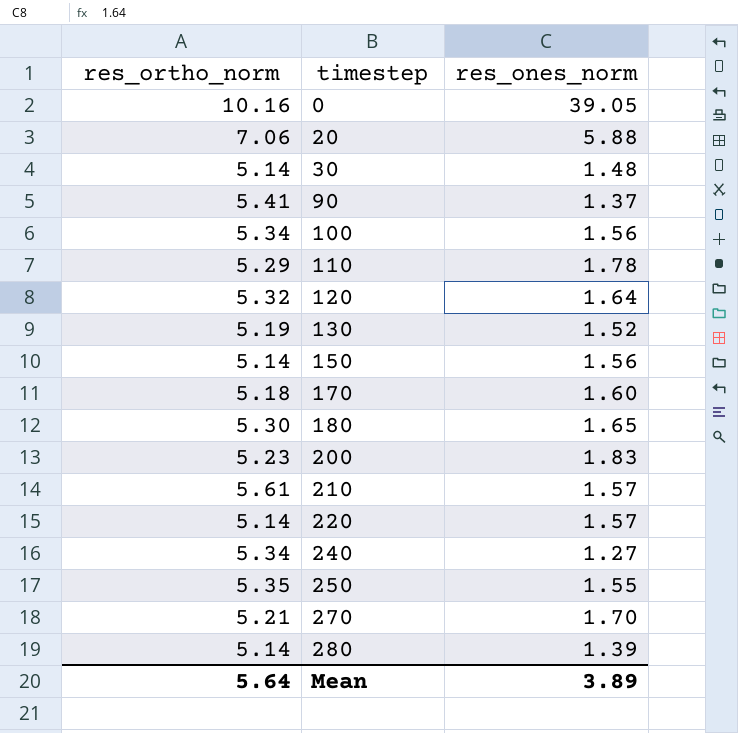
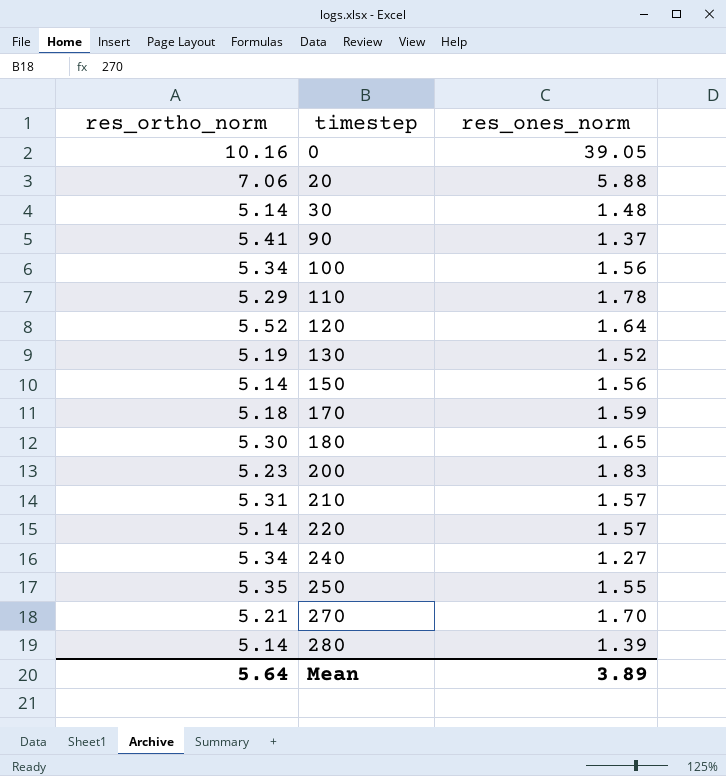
120 | res_ortho_norm: 5.32 -> 5.52
170 | res_ones_norm: 1.60 -> 1.59
210 | res_ortho_norm: 5.61 -> 5.31

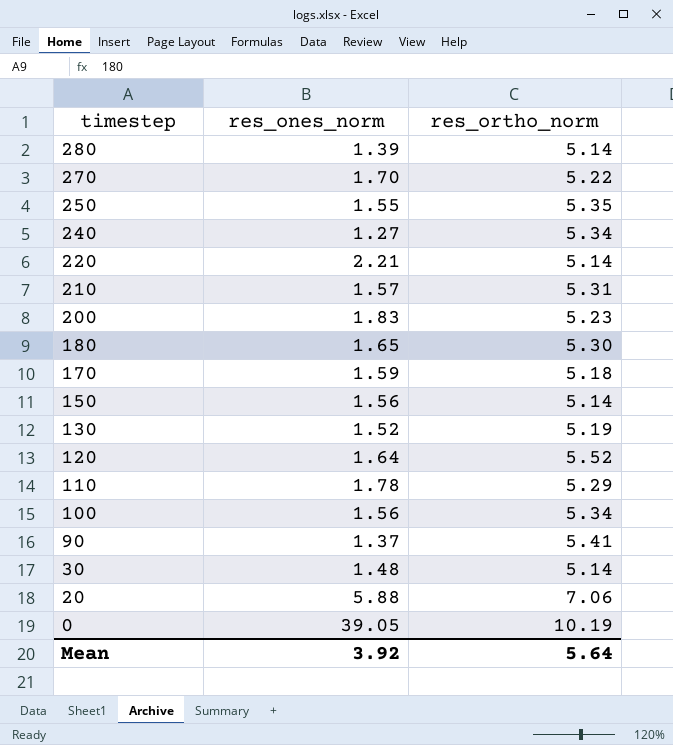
row order: timestep ascending -> timestep descending
column res_ortho_norm | position: 1 -> 3
270 | res_ortho_norm: 5.21 -> 5.22
220 | res_ones_norm: 1.57 -> 2.21
0 | res_ortho_norm: 10.16 -> 10.19
Mean | res_ones_norm: 3.89 -> 3.92

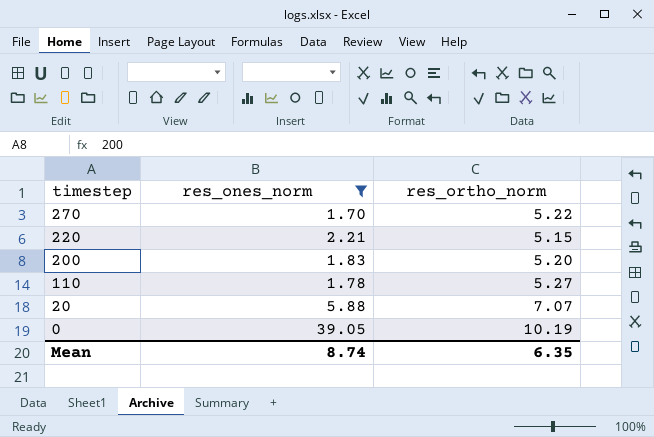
filter: none -> res_ones_norm >= 1.70
220 | res_ortho_norm: 5.14 -> 5.15
200 | res_ortho_norm: 5.23 -> 5.20
110 | res_ortho_norm: 5.29 -> 5.27
20 | res_ortho_norm: 7.06 -> 7.07
Mean | res_ones_norm: 3.92 -> 8.74
Mean | res_ortho_norm: 5.64 -> 6.35

